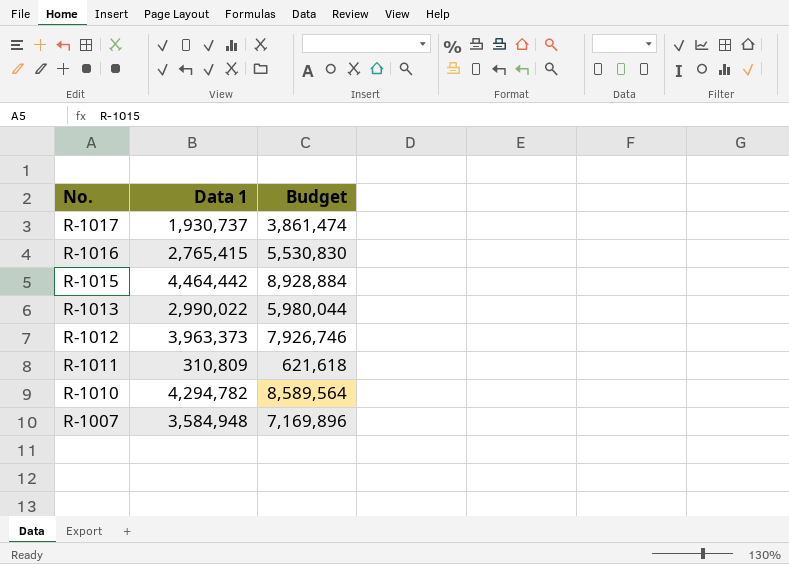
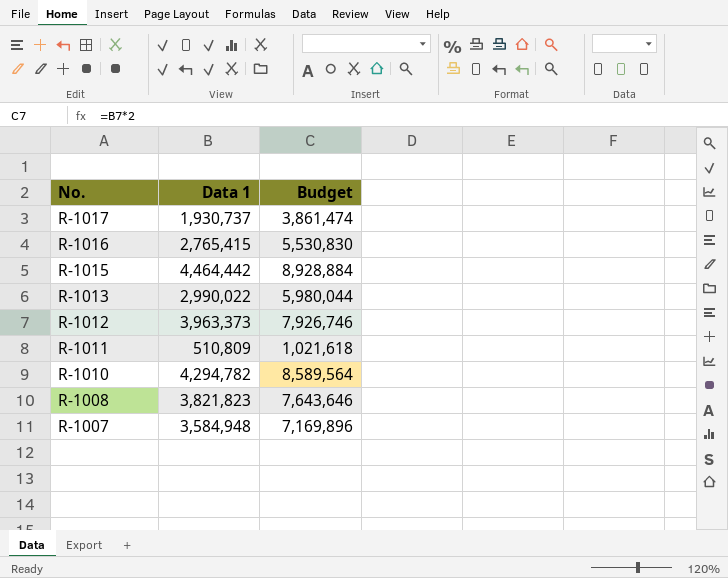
R-1011 | Data 1: 310,809 -> 510,809
R-1011 | Budget: 621,618 -> 1,021,618
row R-1008: none -> 3,821,823 | 7,643,646

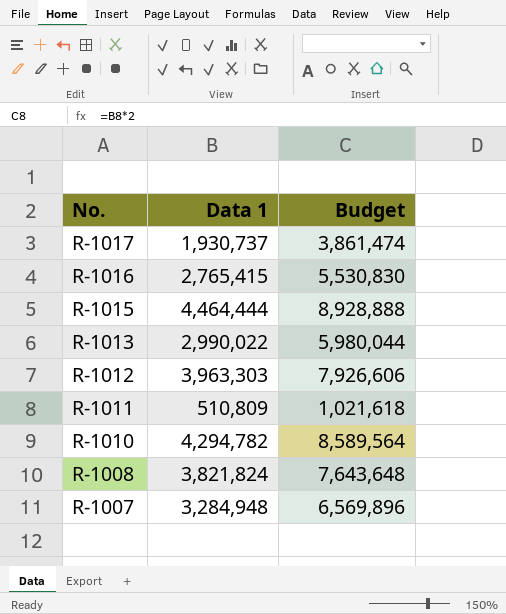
R-1015 | Data 1: 4,464,442 -> 4,464,444
R-1015 | Budget: 8,928,884 -> 8,928,888
R-1012 | Data 1: 3,963,373 -> 3,963,303
R-1012 | Budget: 7,926,746 -> 7,926,606
R-1008 | Data 1: 3,821,823 -> 3,821,824
R-1008 | Budget: 7,643,646 -> 7,643,648
R-1007 | Data 1: 3,584,948 -> 3,284,948
R-1007 | Budget: 7,169,896 -> 6,569,896

